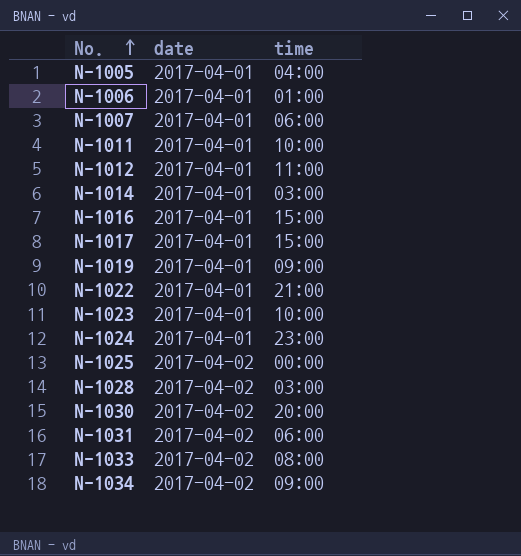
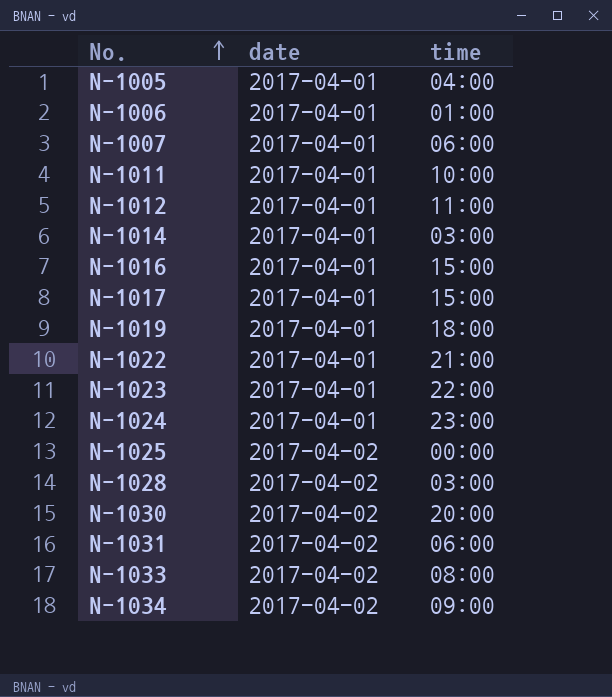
N-1019 | time: 09:00 -> 18:00
N-1023 | time: 10:00 -> 22:00

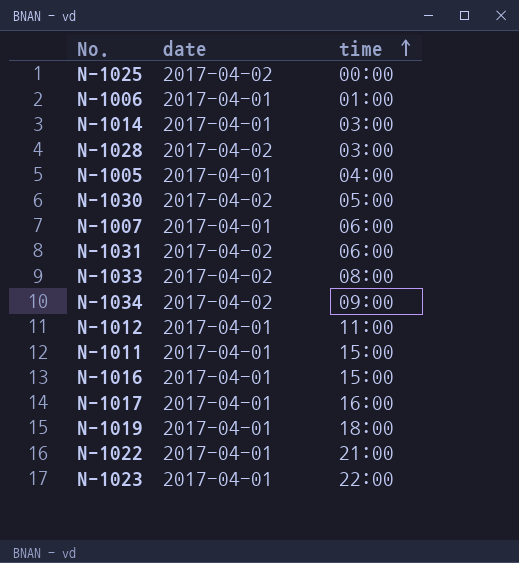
row order: No. ascending -> time ascending
row N-1024: 2017-04-01 | 23:00 -> none
N-1030 | time: 20:00 -> 05:00
N-1011 | time: 10:00 -> 15:00
N-1017 | time: 15:00 -> 16:00

